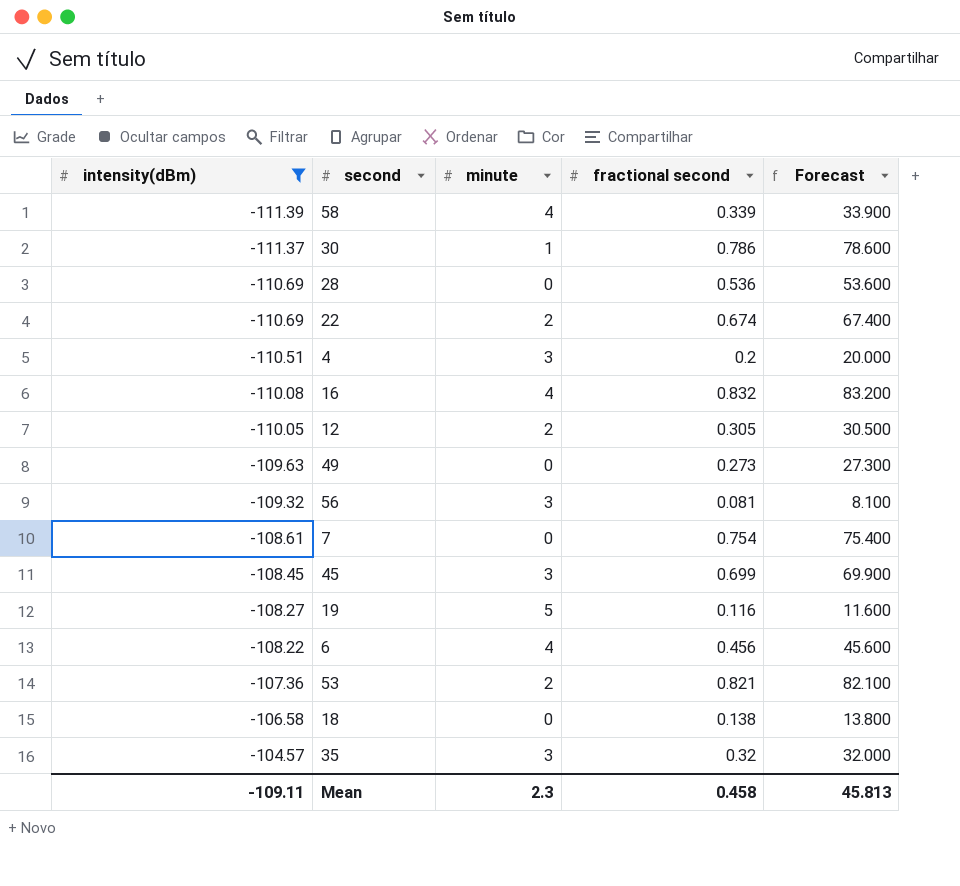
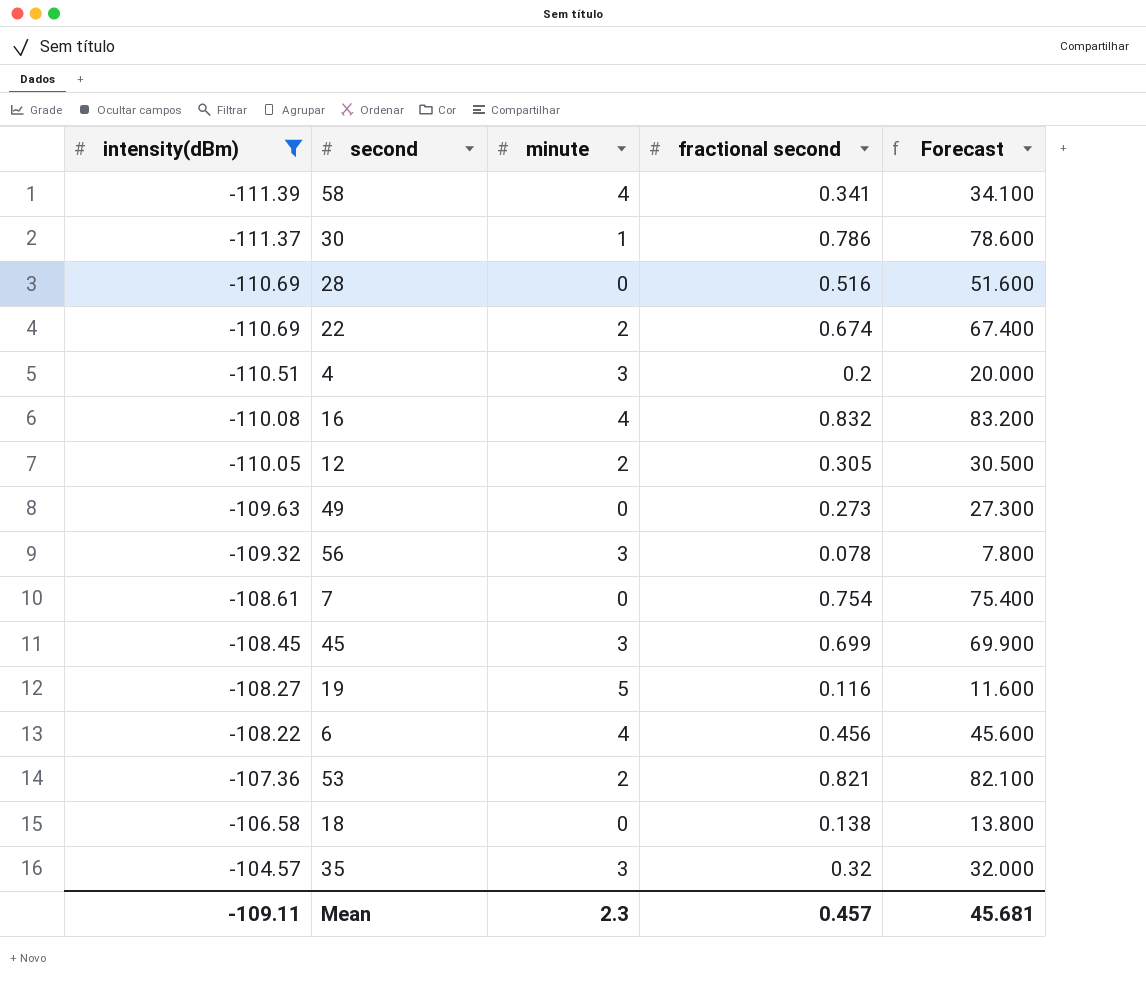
58 | fractional second: 0.339 -> 0.341
58 | Forecast: 33.900 -> 34.100
28 | fractional second: 0.536 -> 0.516
28 | Forecast: 53.600 -> 51.600
56 | fractional second: 0.081 -> 0.078
56 | Forecast: 8.100 -> 7.800
Mean | fractional second: 0.458 -> 0.457
Mean | Forecast: 45.813 -> 45.681

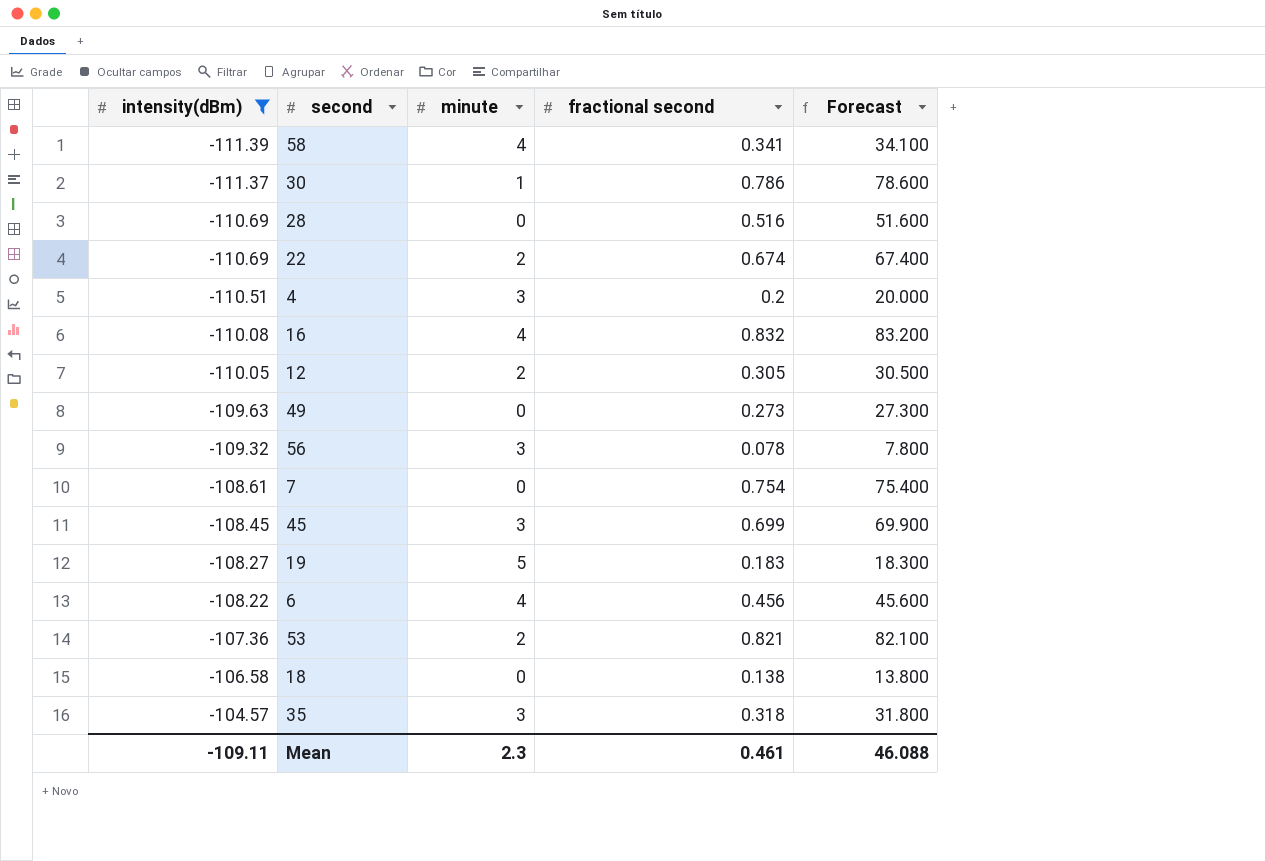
19 | fractional second: 0.116 -> 0.183
19 | Forecast: 11.600 -> 18.300
35 | fractional second: 0.32 -> 0.318
35 | Forecast: 32.000 -> 31.800
Mean | fractional second: 0.457 -> 0.461
Mean | Forecast: 45.681 -> 46.088

